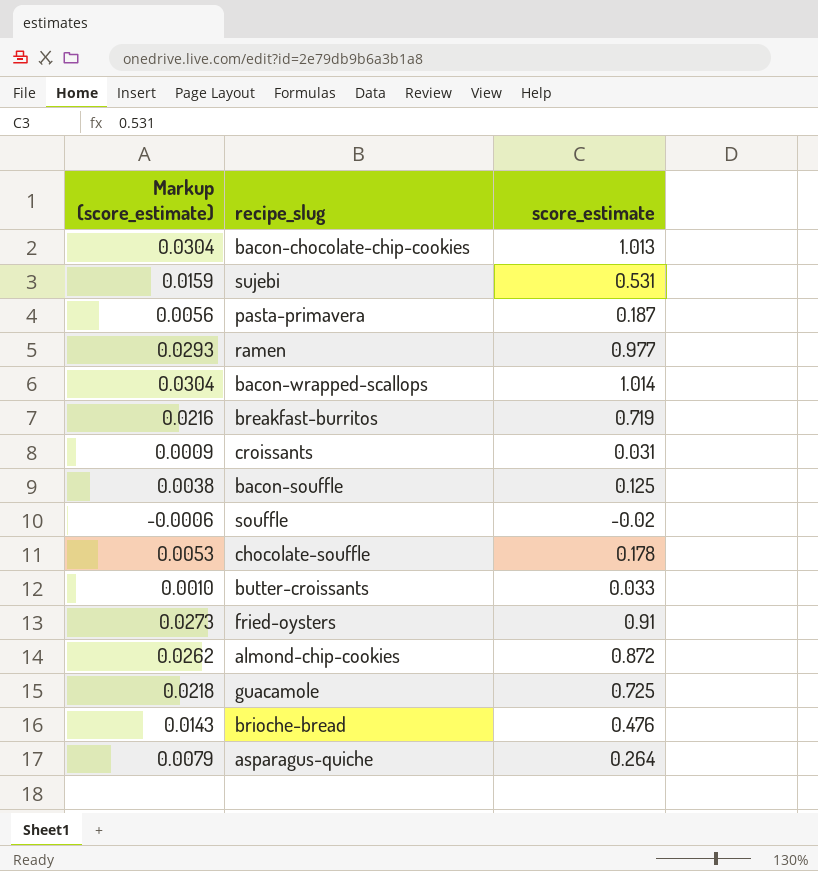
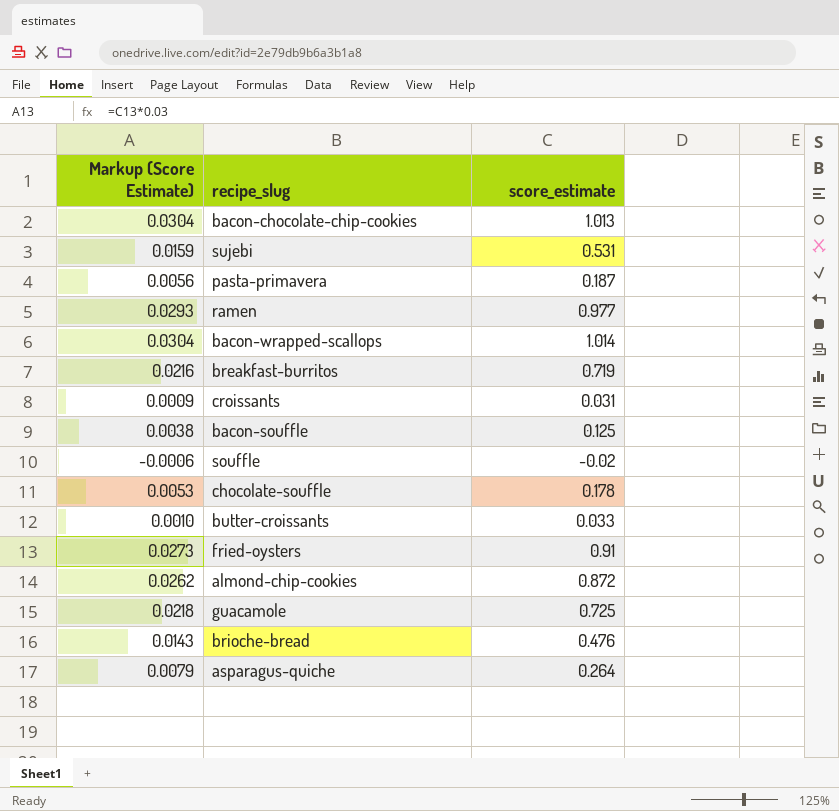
column name: Markup (score_estimate) -> Markup (Score Estimate)

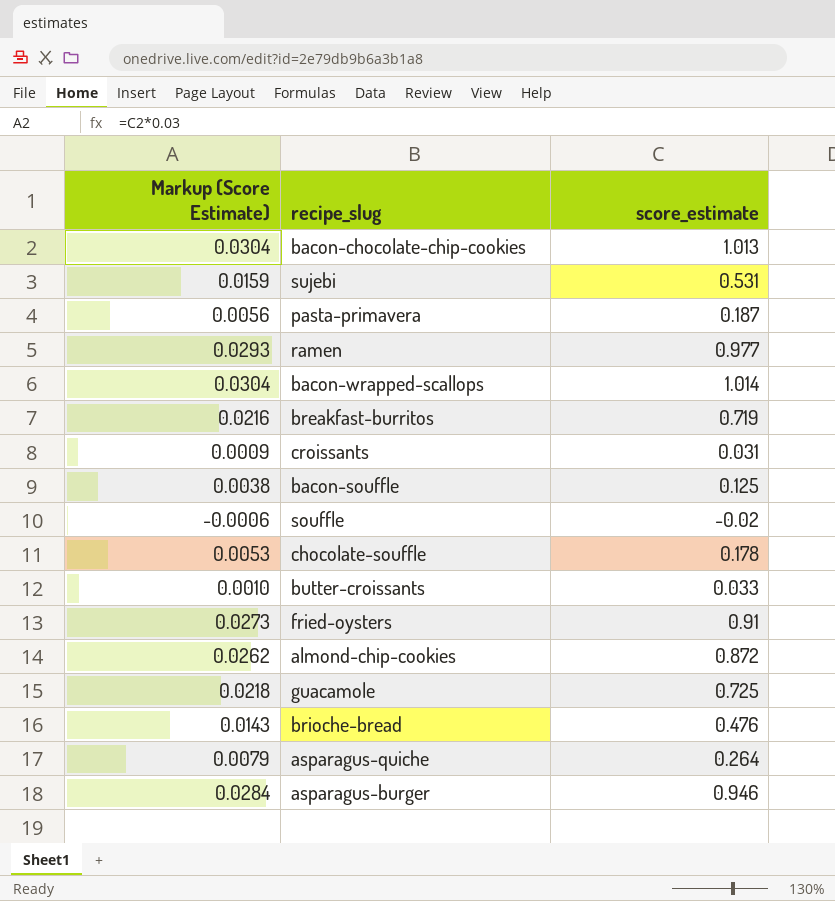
row asparagus-burger: none -> 0.0284 | 0.946

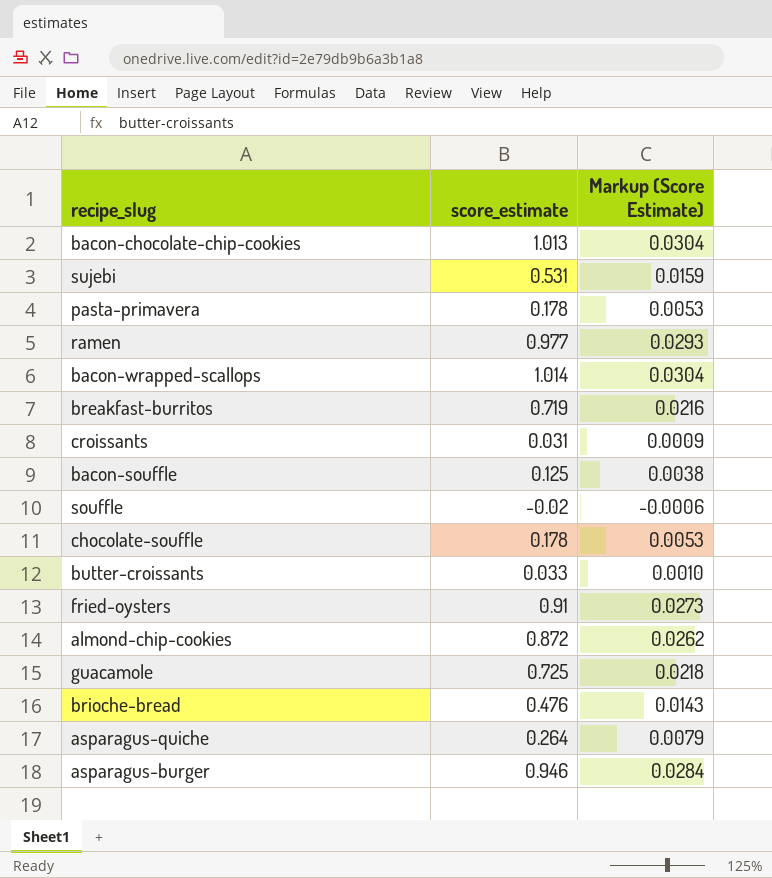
column Markup (Score Estimate) | position: 1 -> 3
pasta-primavera | score_estimate: 0.187 -> 0.178
pasta-primavera | Markup (Score Estimate): 0.0056 -> 0.0053

